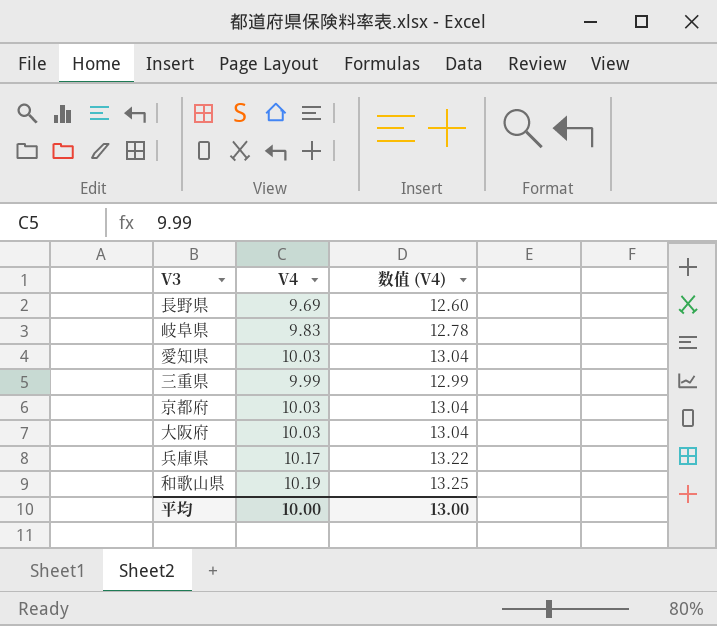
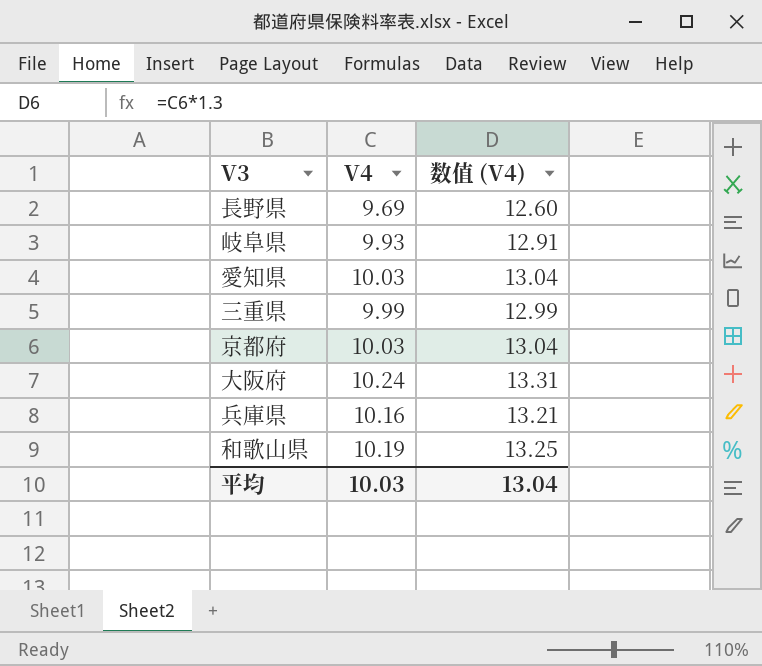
岐阜県 | V4: 9.83 -> 9.93
岐阜県 | 数值 (V4): 12.78 -> 12.91
大阪府 | V4: 10.03 -> 10.24
大阪府 | 数值 (V4): 13.04 -> 13.31
兵庫県 | V4: 10.17 -> 10.16
兵庫県 | 数值 (V4): 13.22 -> 13.21
平均 | V4: 10.00 -> 10.03
平均 | 数值 (V4): 13.00 -> 13.04

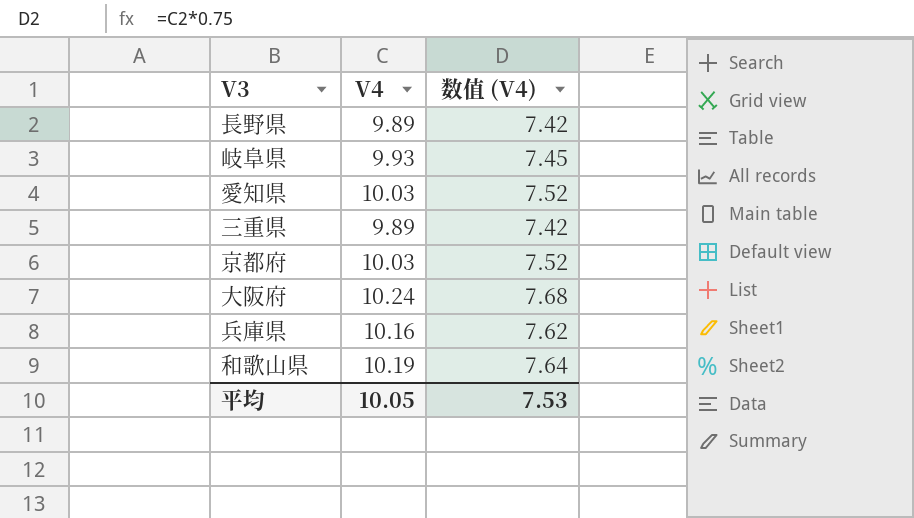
column 数值 (V4) | formula: [V4] * 1.3 -> [V4] * 0.75
長野県 | V4: 9.69 -> 9.89
三重県 | V4: 9.99 -> 9.89
平均 | V4: 10.03 -> 10.05
平均 | 数值 (V4): 13.04 -> 7.53

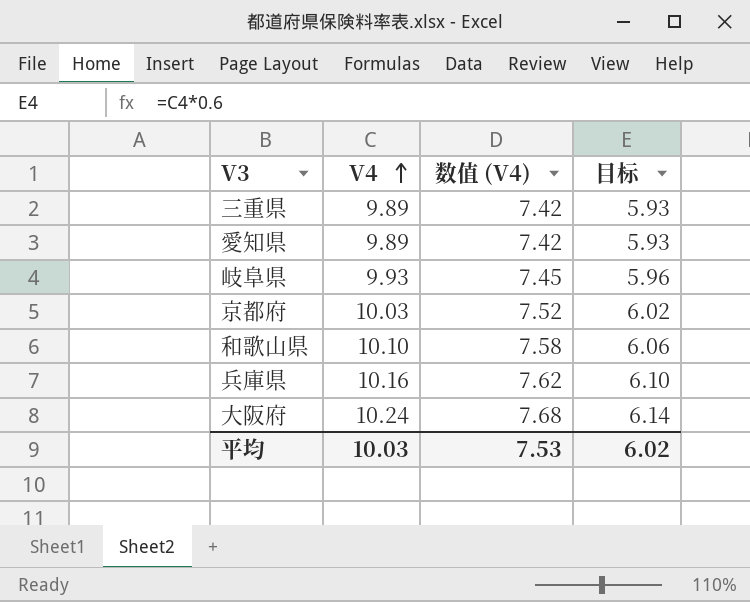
row order: none -> V4 ascending
column 目标 | formula: none -> [V4] * 0.6
row 長野県: 9.89 | 7.42 -> none
愛知県 | V4: 10.03 -> 9.89
愛知県 | 数值 (V4): 7.52 -> 7.42
和歌山県 | V4: 10.19 -> 10.10
和歌山県 | 数值 (V4): 7.64 -> 7.58
平均 | V4: 10.05 -> 10.03

